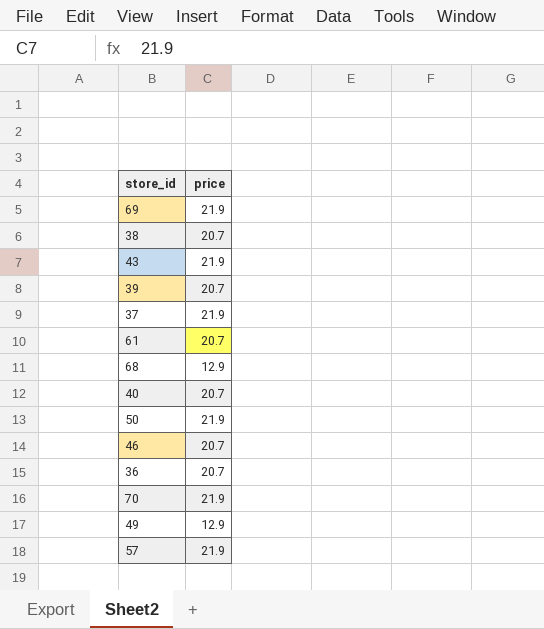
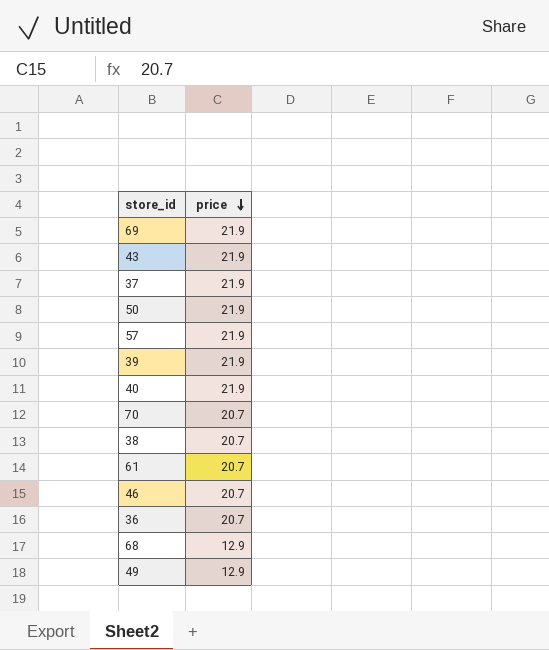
row order: none -> price descending
39 | price: 20.7 -> 21.9
40 | price: 20.7 -> 21.9
70 | price: 21.9 -> 20.7

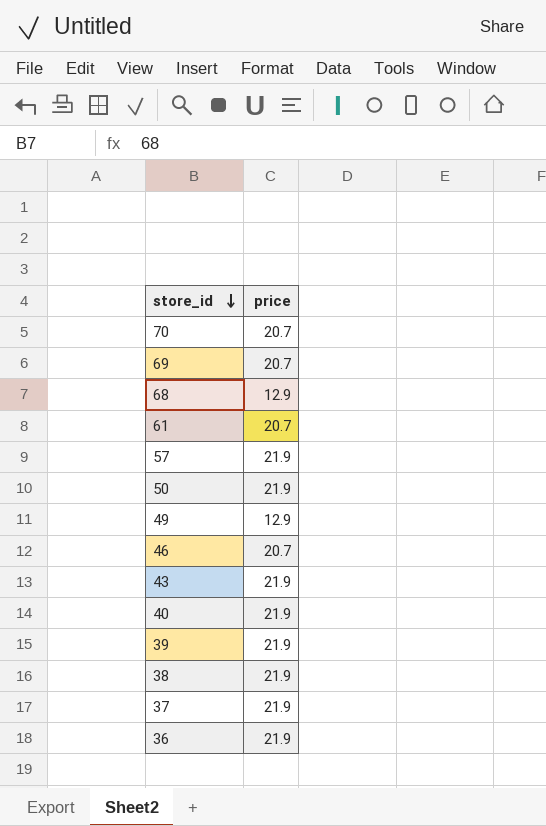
row order: price descending -> store_id descending
69 | price: 21.9 -> 20.7
38 | price: 20.7 -> 21.9
36 | price: 20.7 -> 21.9

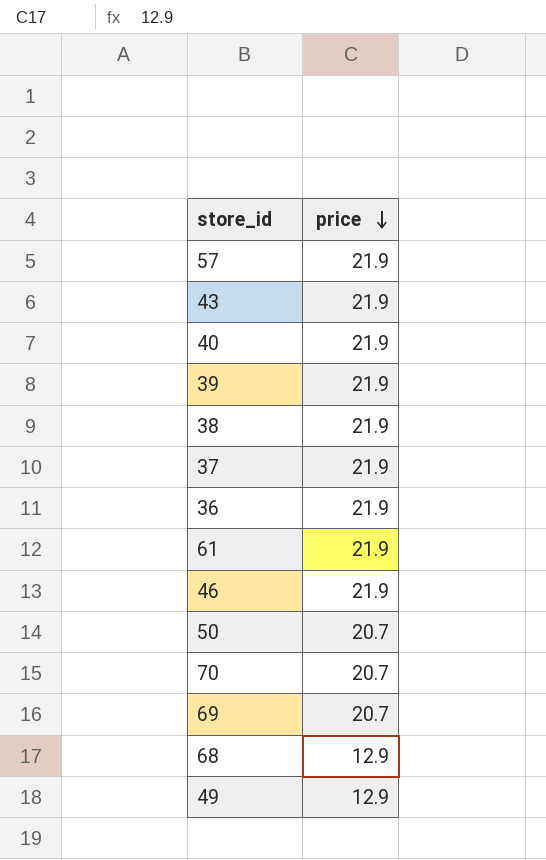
row order: store_id descending -> price descending
61 | price: 20.7 -> 21.9
46 | price: 20.7 -> 21.9
50 | price: 21.9 -> 20.7

